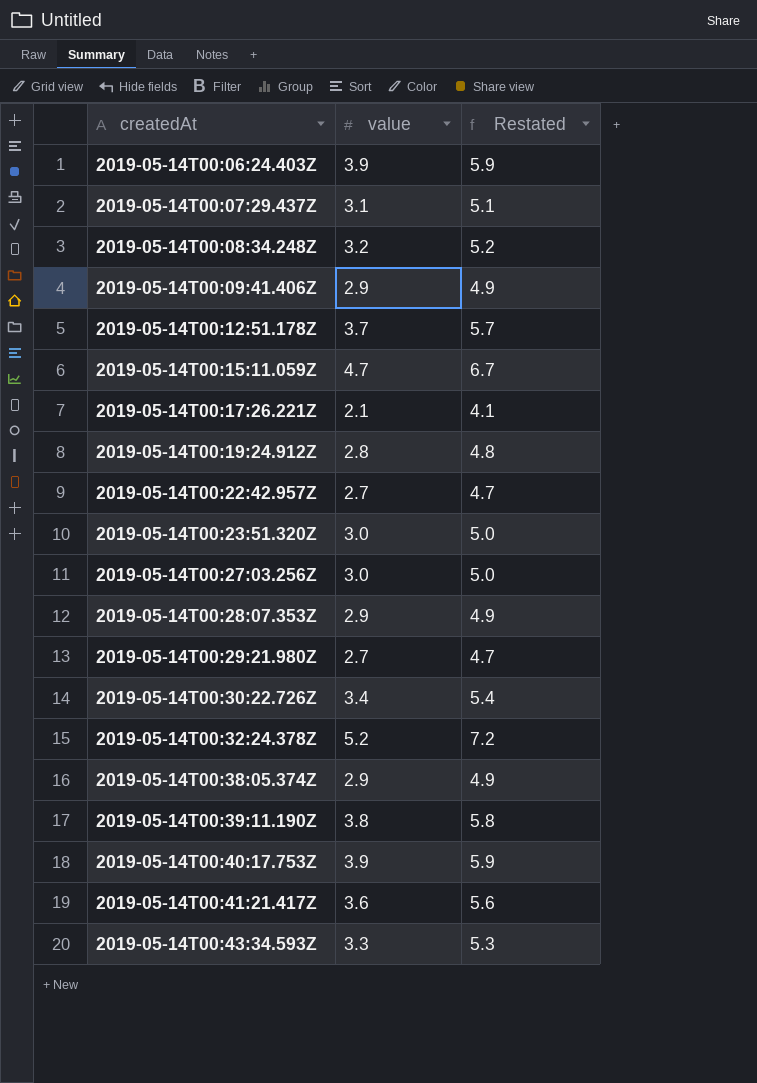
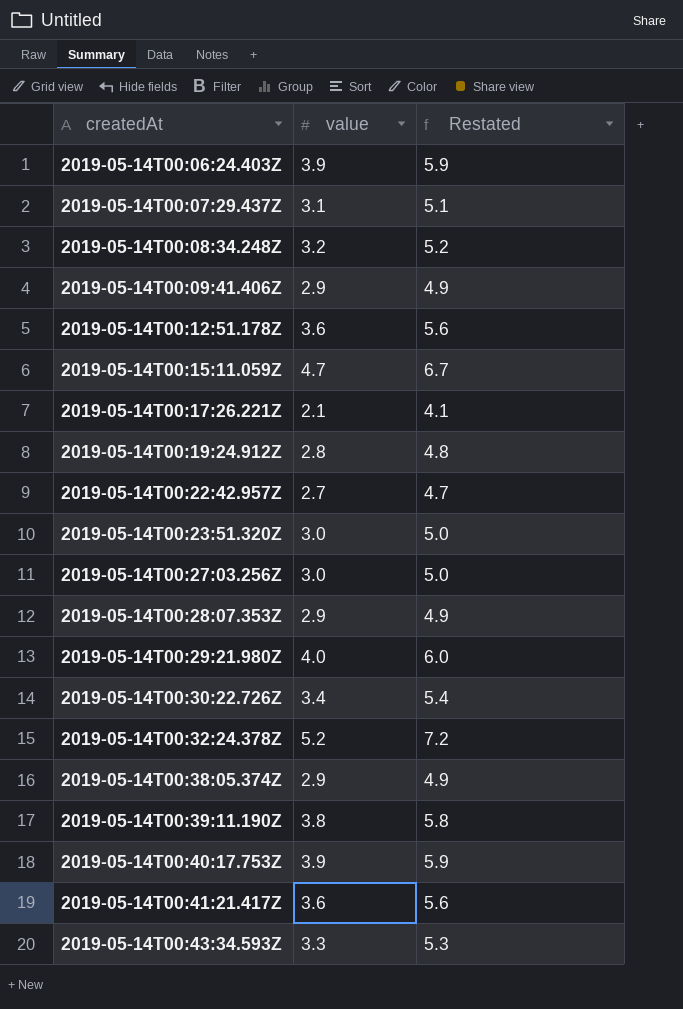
2019-05-14T00:12:51.178Z | value: 3.7 -> 3.6
2019-05-14T00:12:51.178Z | Restated: 5.7 -> 5.6
2019-05-14T00:29:21.980Z | value: 2.7 -> 4.0
2019-05-14T00:29:21.980Z | Restated: 4.7 -> 6.0

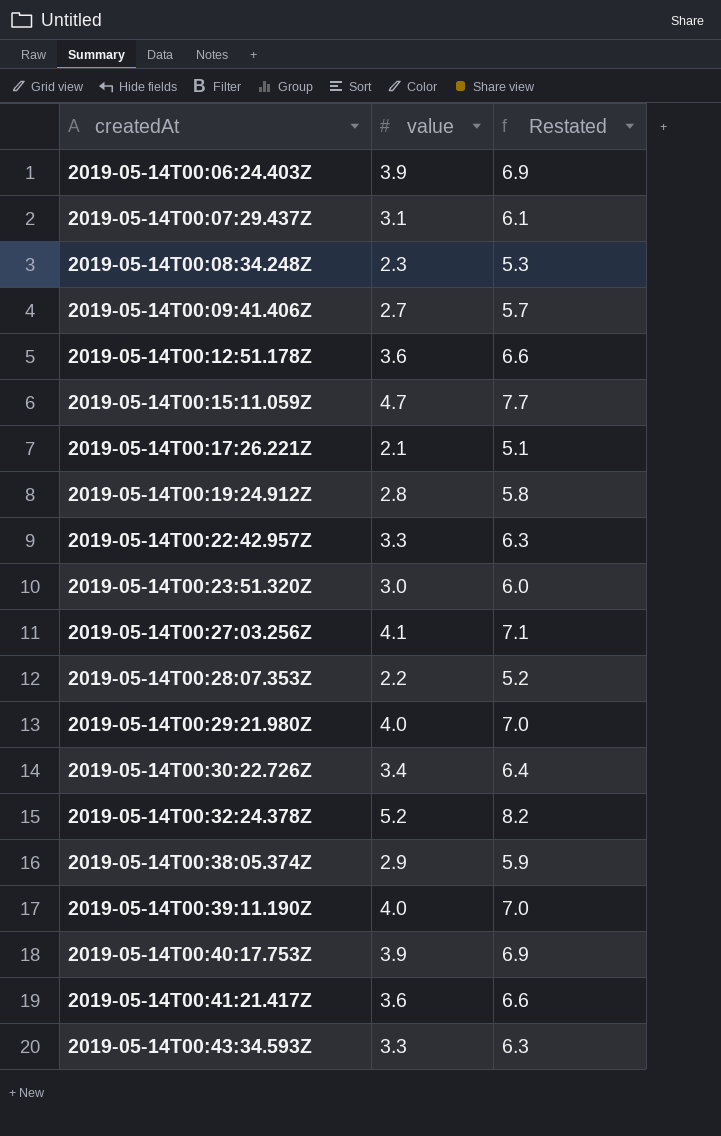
column Restated | formula: [value] + 2 -> [value] + 3
2019-05-14T00:08:34.248Z | value: 3.2 -> 2.3
2019-05-14T00:09:41.406Z | value: 2.9 -> 2.7
2019-05-14T00:22:42.957Z | value: 2.7 -> 3.3
2019-05-14T00:27:03.256Z | value: 3.0 -> 4.1
2019-05-14T00:28:07.353Z | value: 2.9 -> 2.2
2019-05-14T00:39:11.190Z | value: 3.8 -> 4.0

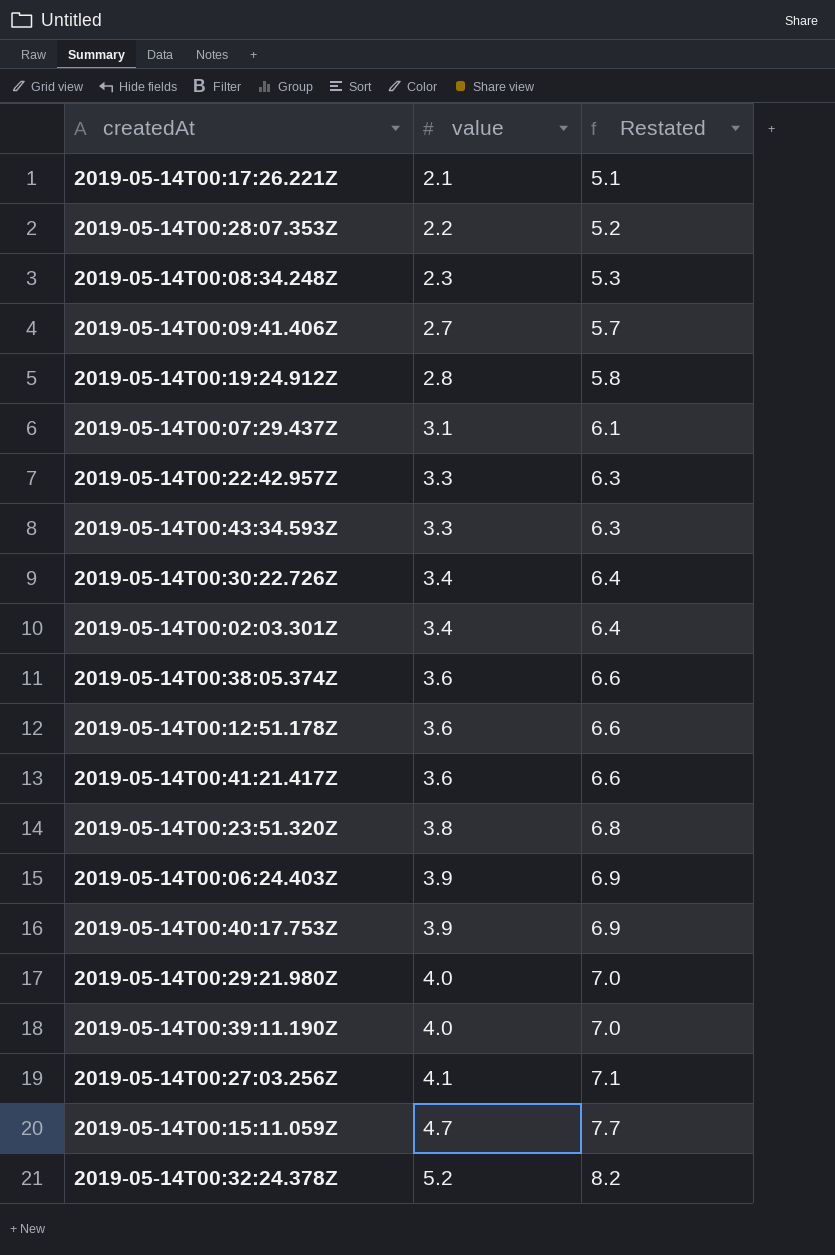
row order: createdAt ascending -> value ascending
row 2019-05-14T00:02:03.301Z: none -> 3.4 | 6.4
2019-05-14T00:38:05.374Z | value: 2.9 -> 3.6
2019-05-14T00:38:05.374Z | Restated: 5.9 -> 6.6
2019-05-14T00:23:51.320Z | value: 3.0 -> 3.8
2019-05-14T00:23:51.320Z | Restated: 6.0 -> 6.8

